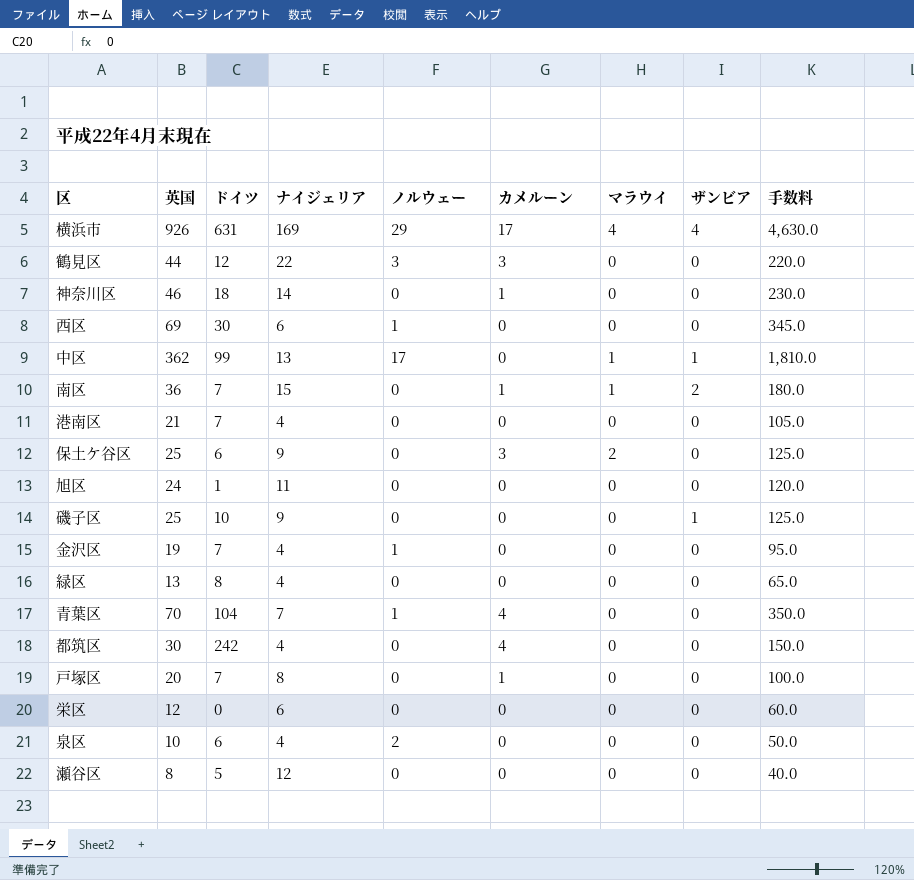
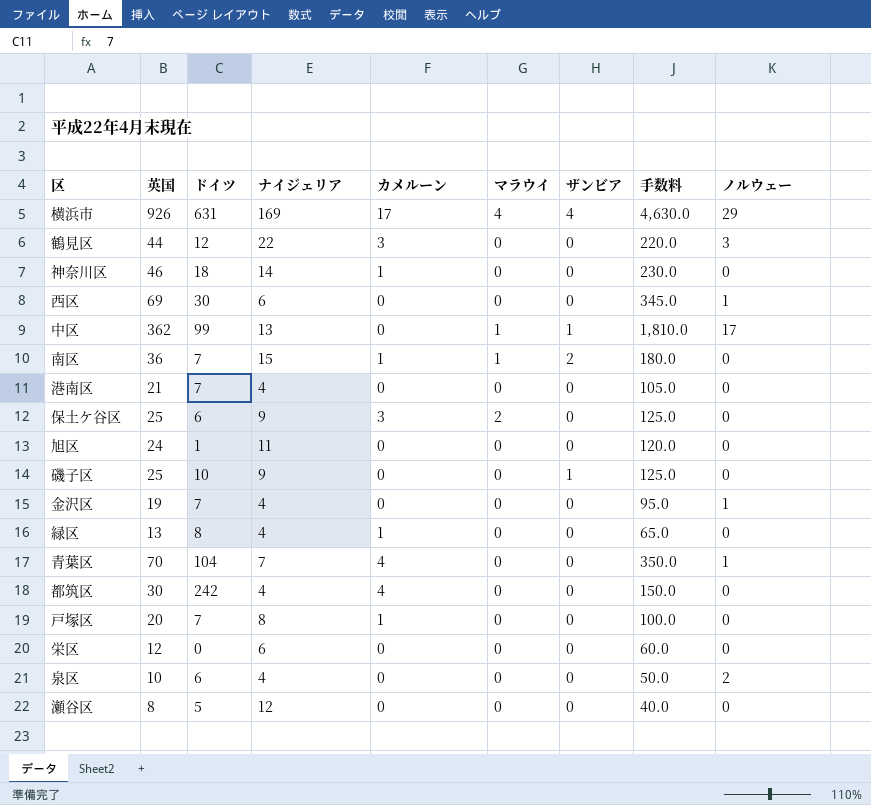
column ノルウェー | position: 5 -> 9
緑区 | カメルーン: 0 -> 1

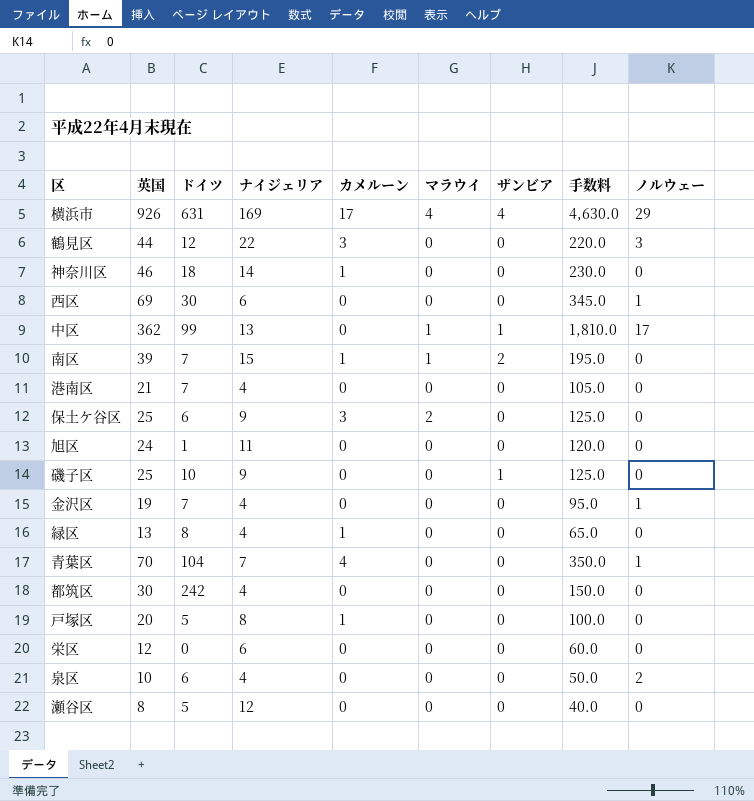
南区 | 英国: 36 -> 39
南区 | 手数料: 180.0 -> 195.0
都筑区 | カメルーン: 4 -> 0
戸塚区 | ドイツ: 7 -> 5

